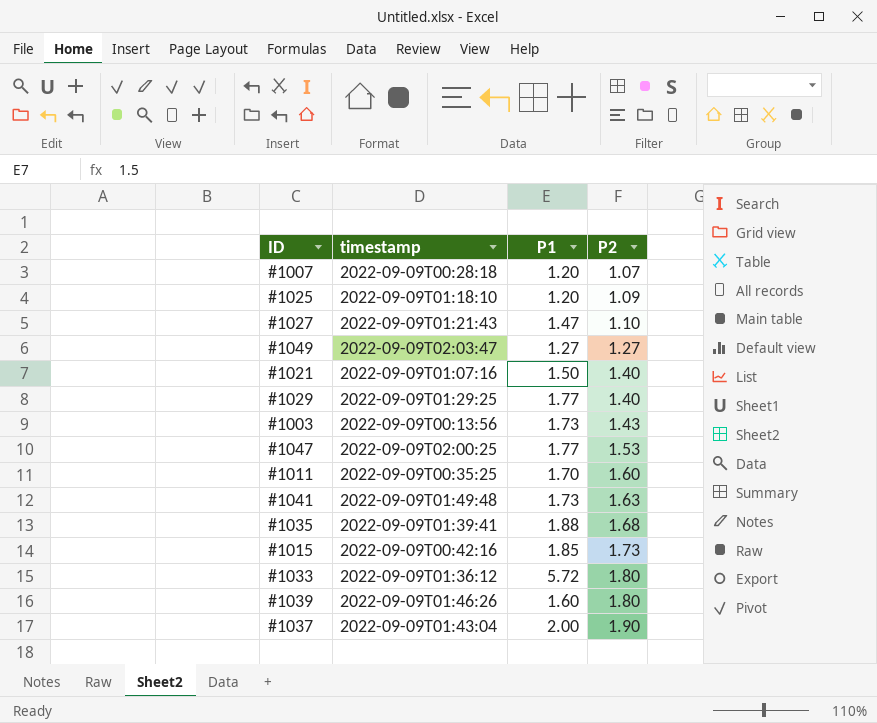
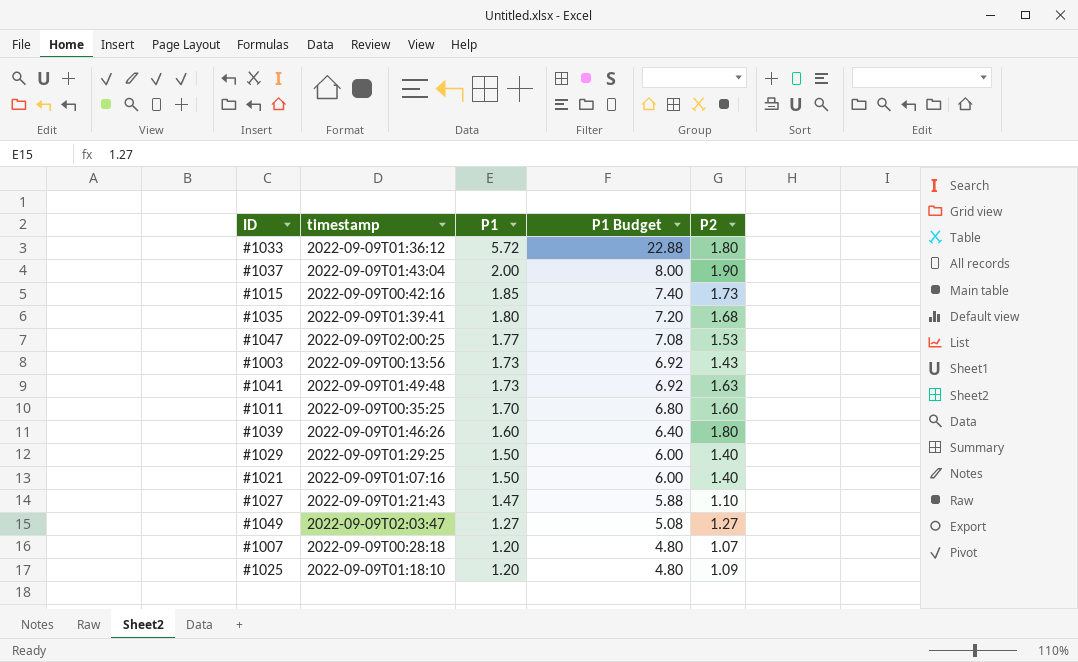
row order: P2 ascending -> P1 descending
column P1 Budget | formula: none -> [P1] * 4
#1035 | P1: 1.88 -> 1.80
#1029 | P1: 1.77 -> 1.50

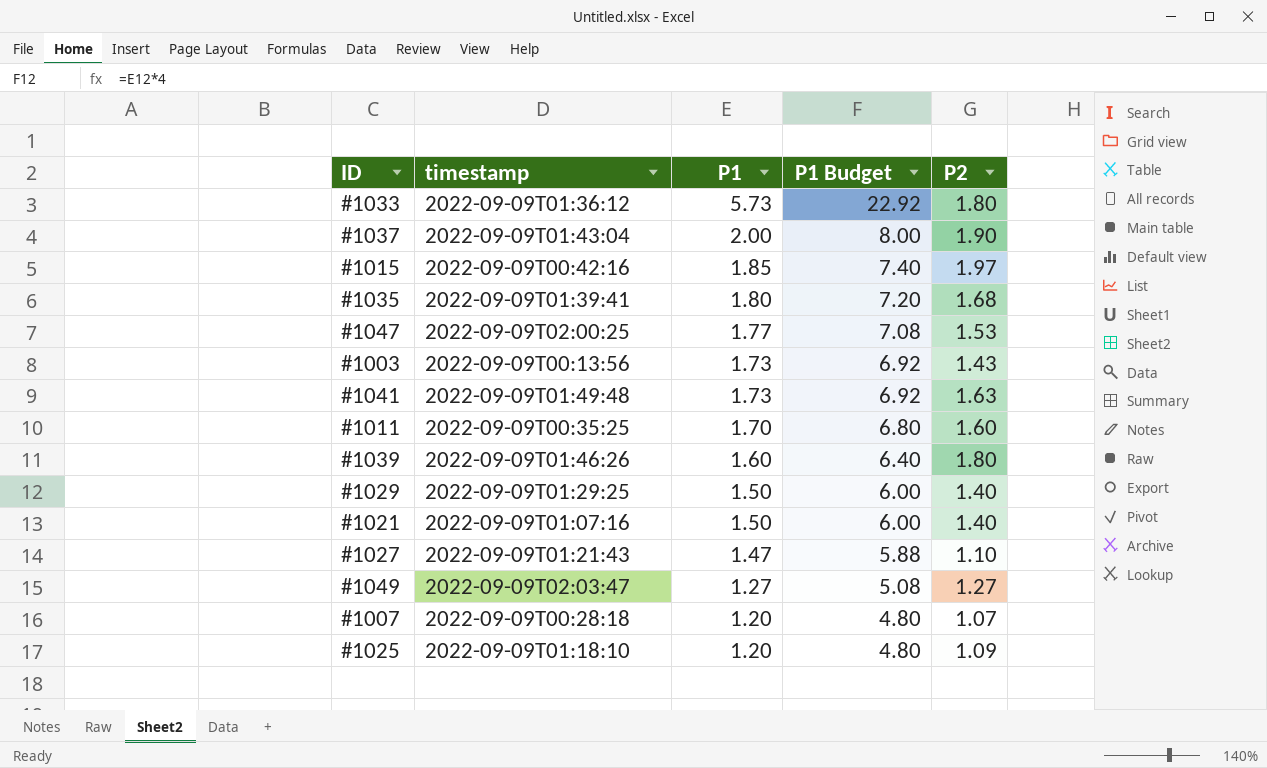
#1033 | P1: 5.72 -> 5.73
#1033 | P1 Budget: 22.88 -> 22.92
#1015 | P2: 1.73 -> 1.97

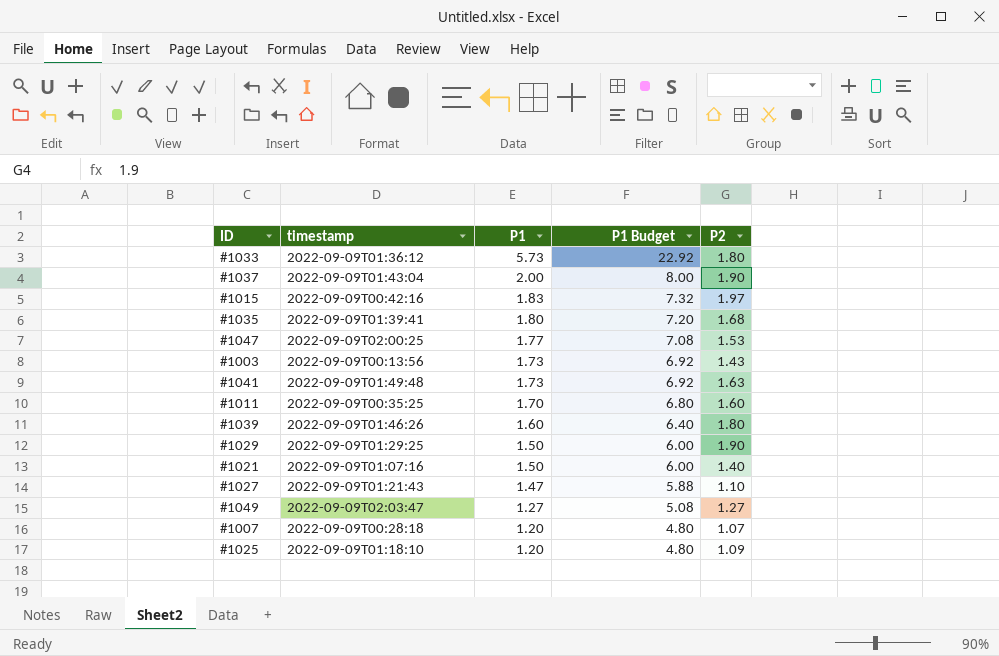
#1015 | P1: 1.85 -> 1.83
#1015 | P1 Budget: 7.40 -> 7.32
#1029 | P2: 1.40 -> 1.90

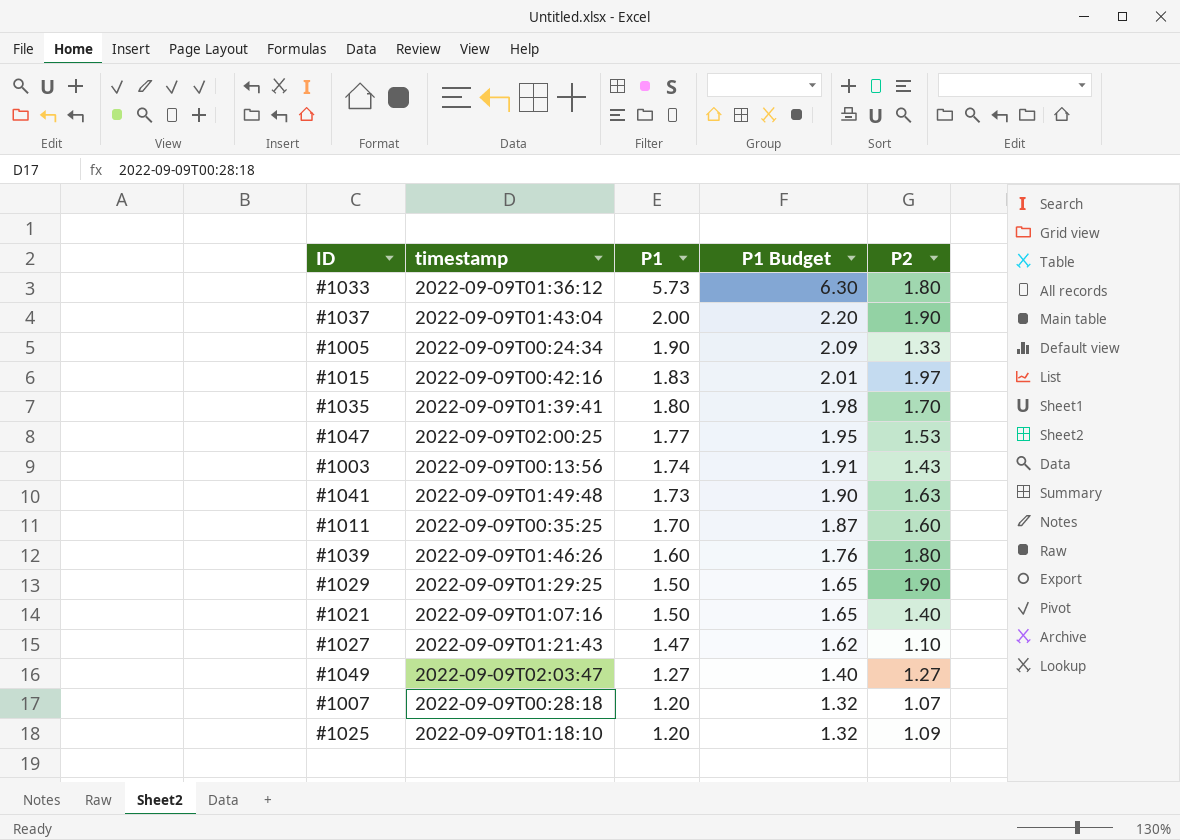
column P1 Budget | formula: [P1] * 4 -> [P1] * 1.1
row #1005: none -> 2022-09-09T00:24:34 | 1.90 | 2.09 | 1.33
#1035 | P2: 1.68 -> 1.70
#1003 | P1: 1.73 -> 1.74

